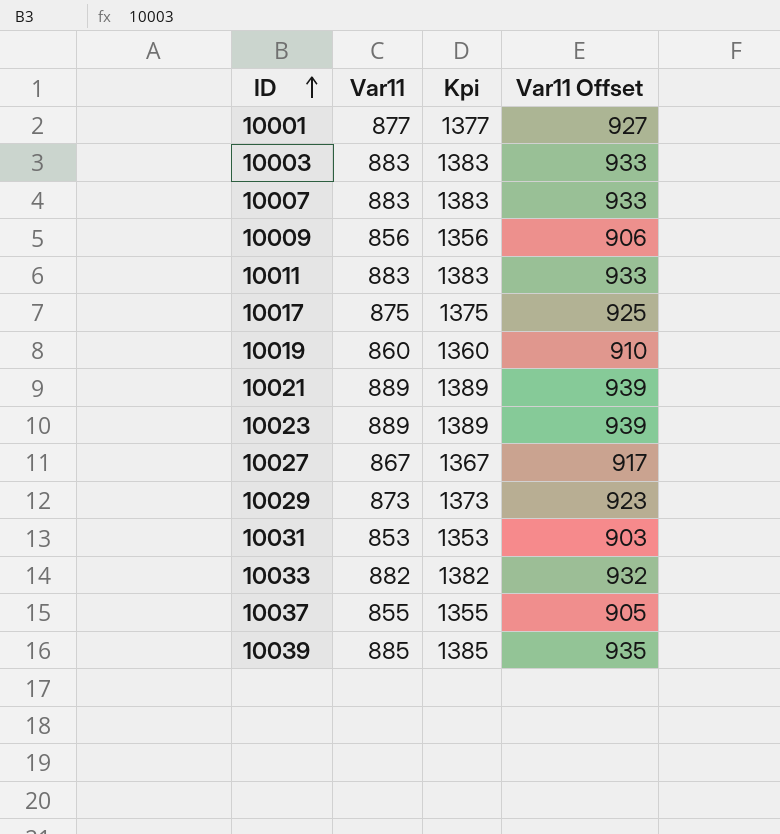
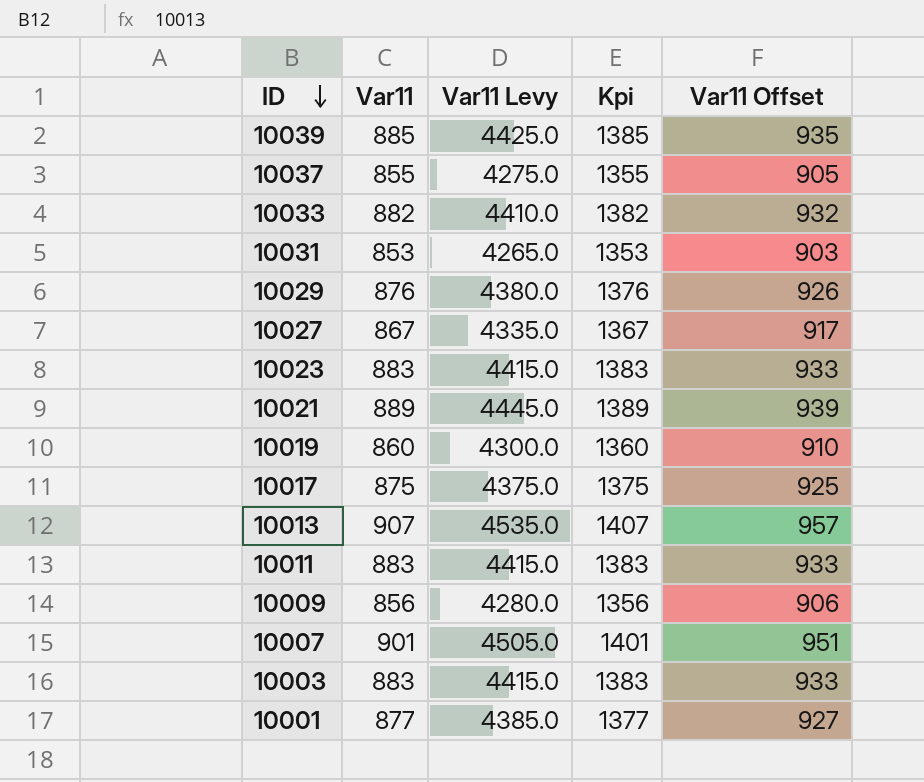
row order: ID ascending -> ID descending
column Var11 Levy | formula: none -> [Var11] * 5
10029 | Var11: 873 -> 876
10029 | Kpi: 1373 -> 1376
10029 | Var11 Offset: 923 -> 926
10023 | Var11: 889 -> 883
10023 | Kpi: 1389 -> 1383
10023 | Var11 Offset: 939 -> 933
row 10013: none -> 907 | 4535.0 | 1407 | 957
10007 | Var11: 883 -> 901
10007 | Kpi: 1383 -> 1401
10007 | Var11 Offset: 933 -> 951

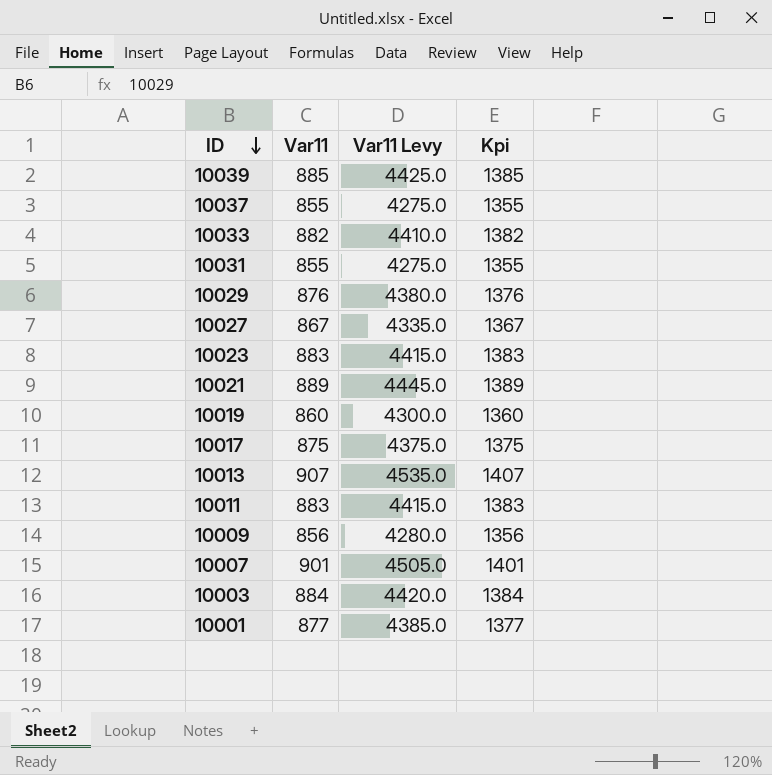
column Var11 Offset | formula: [Var11] + 50 -> none
10031 | Var11: 853 -> 855
10031 | Var11 Levy: 4265.0 -> 4275.0
10031 | Kpi: 1353 -> 1355
10003 | Var11: 883 -> 884
10003 | Var11 Levy: 4415.0 -> 4420.0
10003 | Kpi: 1383 -> 1384

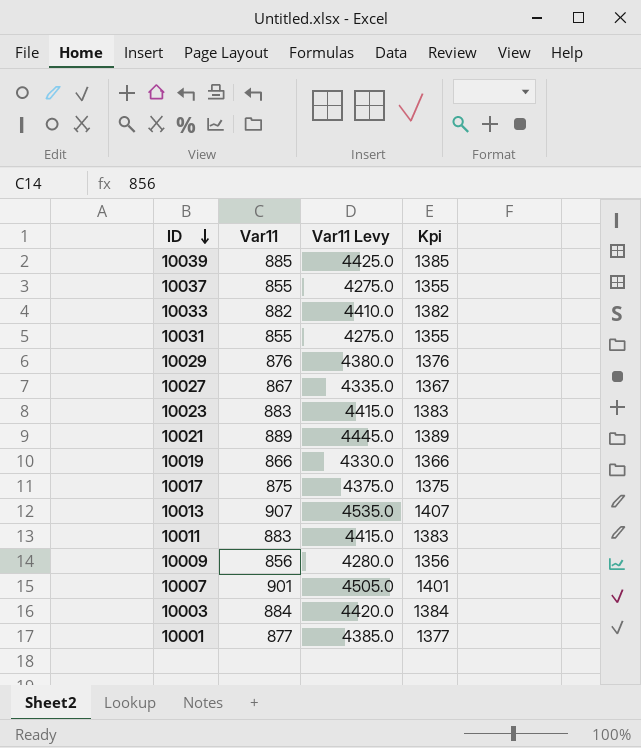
10019 | Var11: 860 -> 866
10019 | Var11 Levy: 4300.0 -> 4330.0
10019 | Kpi: 1360 -> 1366

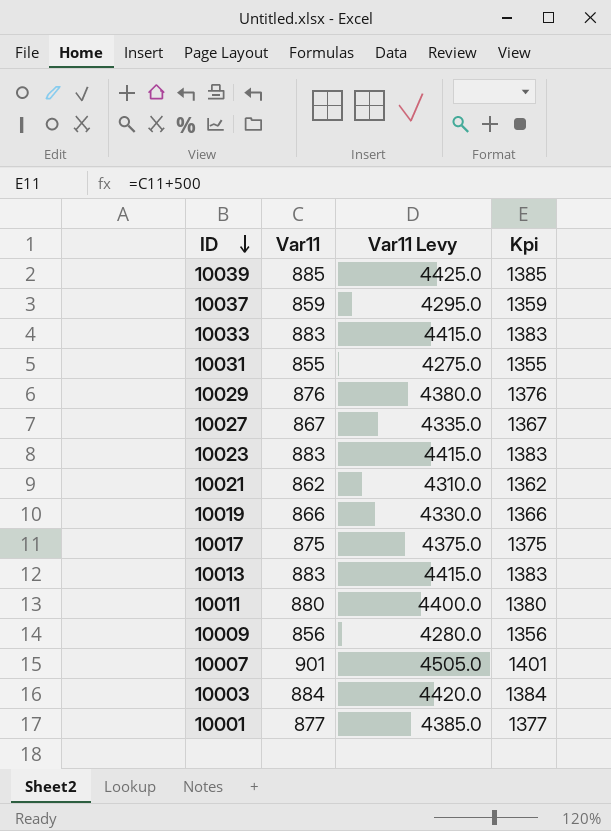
10037 | Var11: 855 -> 859
10037 | Var11 Levy: 4275.0 -> 4295.0
10037 | Kpi: 1355 -> 1359
10033 | Var11: 882 -> 883
10033 | Var11 Levy: 4410.0 -> 4415.0
10033 | Kpi: 1382 -> 1383
10021 | Var11: 889 -> 862
10021 | Var11 Levy: 4445.0 -> 4310.0
10021 | Kpi: 1389 -> 1362
10013 | Var11: 907 -> 883
10013 | Var11 Levy: 4535.0 -> 4415.0
10013 | Kpi: 1407 -> 1383
10011 | Var11: 883 -> 880
10011 | Var11 Levy: 4415.0 -> 4400.0
10011 | Kpi: 1383 -> 1380

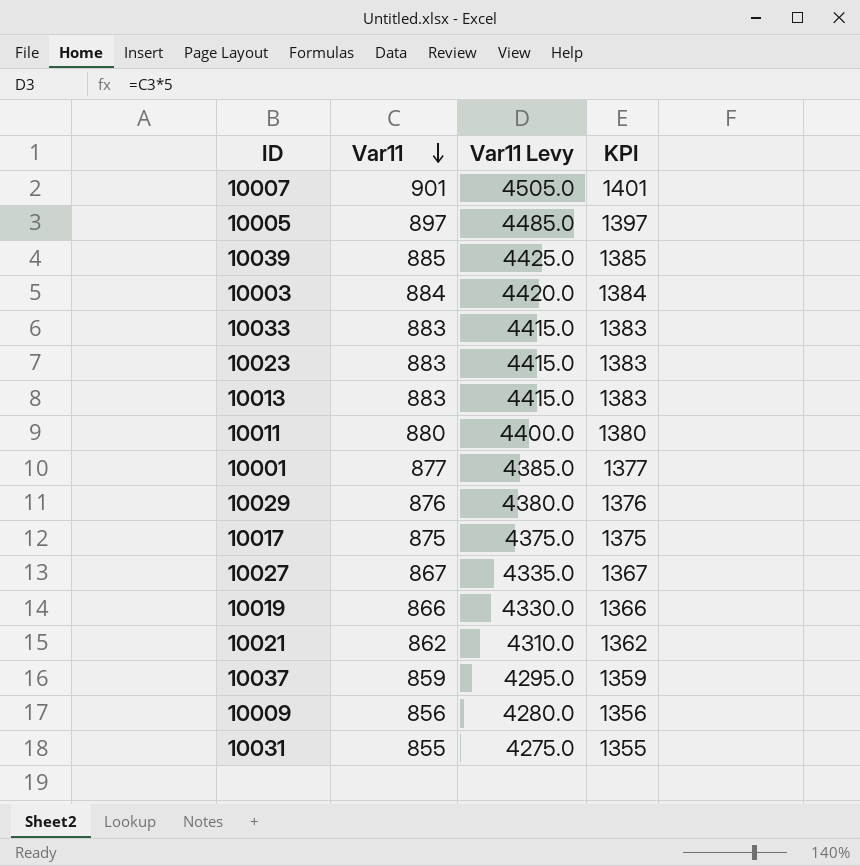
row order: ID descending -> Var11 descending
column name: Kpi -> KPI
row 10005: none -> 897 | 4485.0 | 1397

